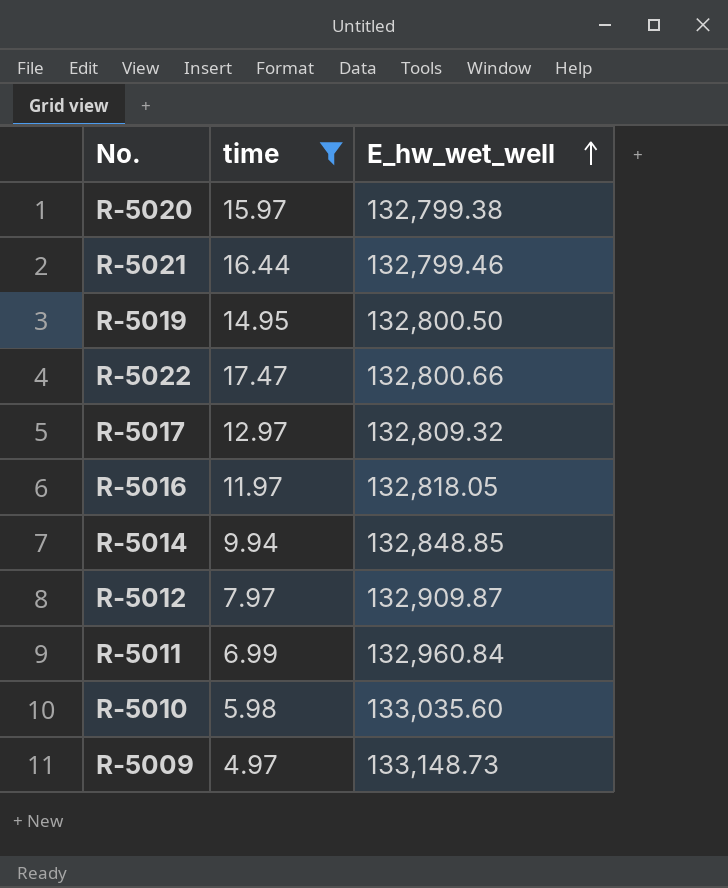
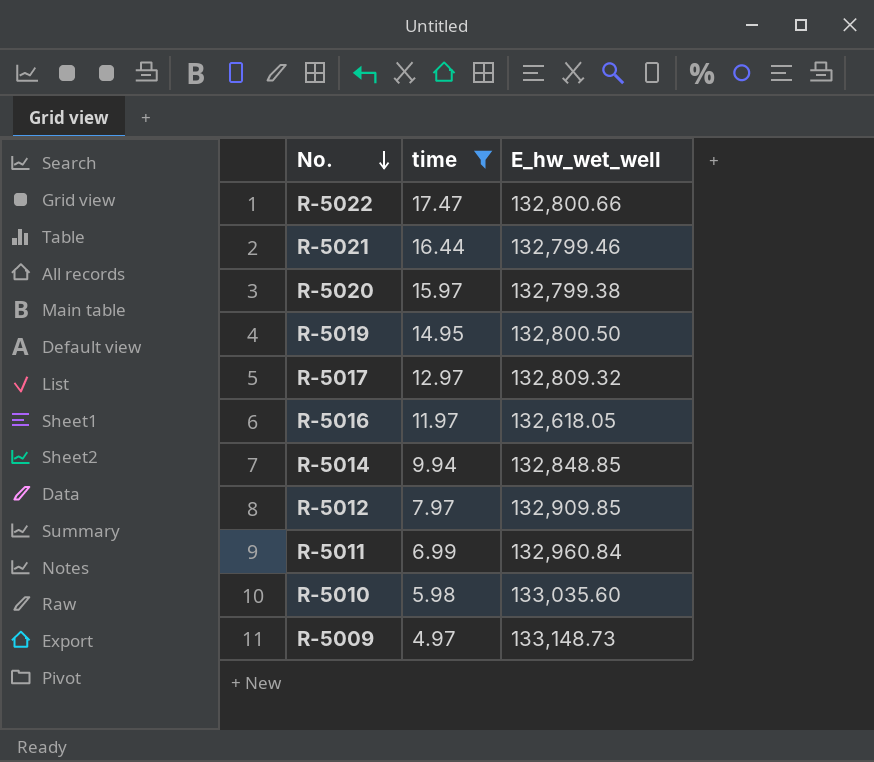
row order: E_hw_wet_well ascending -> No. descending
R-5016 | E_hw_wet_well: 132,818.05 -> 132,618.05
R-5012 | E_hw_wet_well: 132,909.87 -> 132,909.85

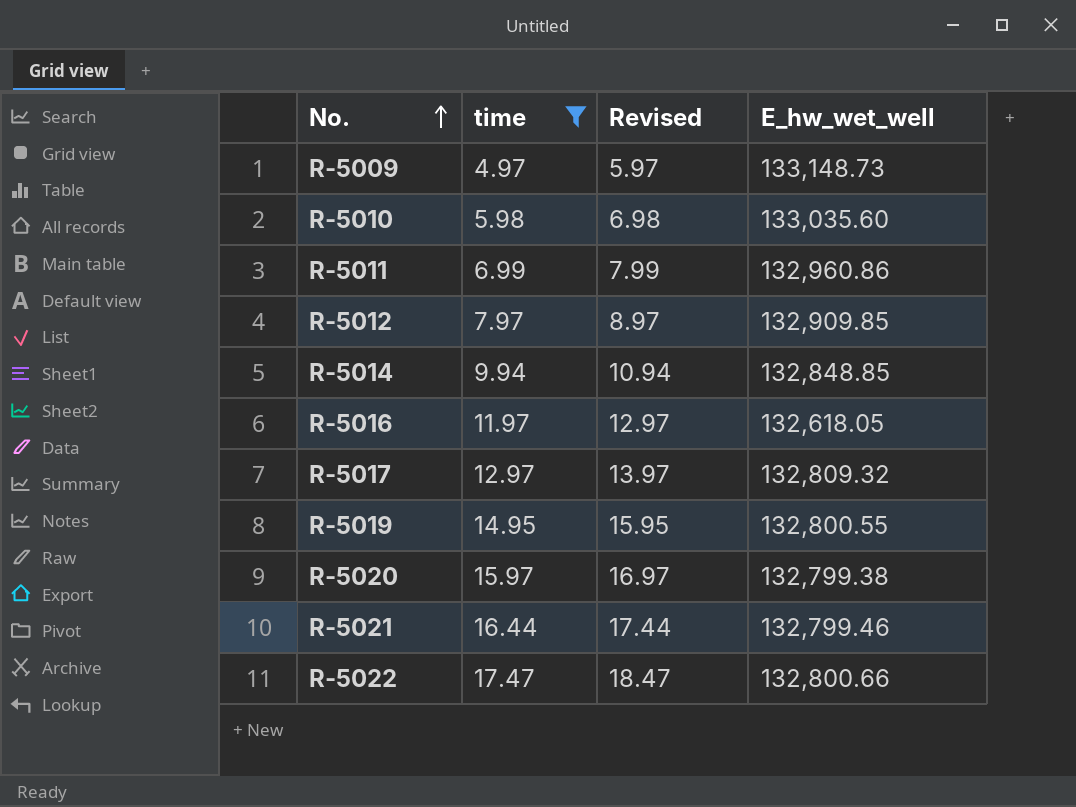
row order: No. descending -> No. ascending
column Revised | formula: none -> [time] + 1
R-5011 | E_hw_wet_well: 132,960.84 -> 132,960.86
R-5019 | E_hw_wet_well: 132,800.50 -> 132,800.55

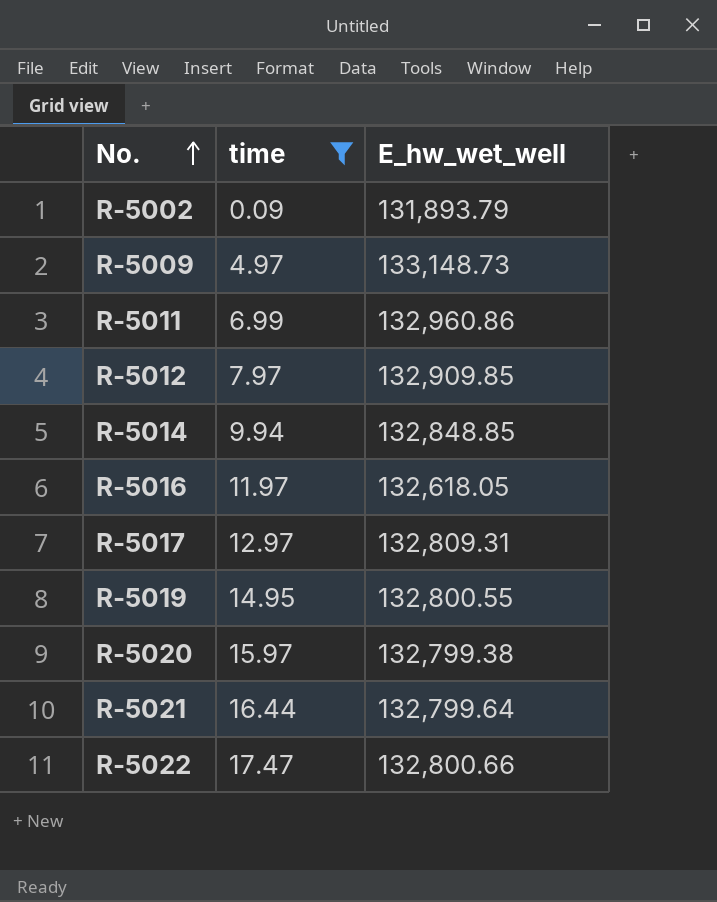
column Revised | formula: [time] + 1 -> none
row R-5010: 5.98 | 6.98 | 133,035.60 -> none
row R-5002: none -> 0.09 | 131,893.79
R-5017 | E_hw_wet_well: 132,809.32 -> 132,809.31
R-5021 | E_hw_wet_well: 132,799.46 -> 132,799.64

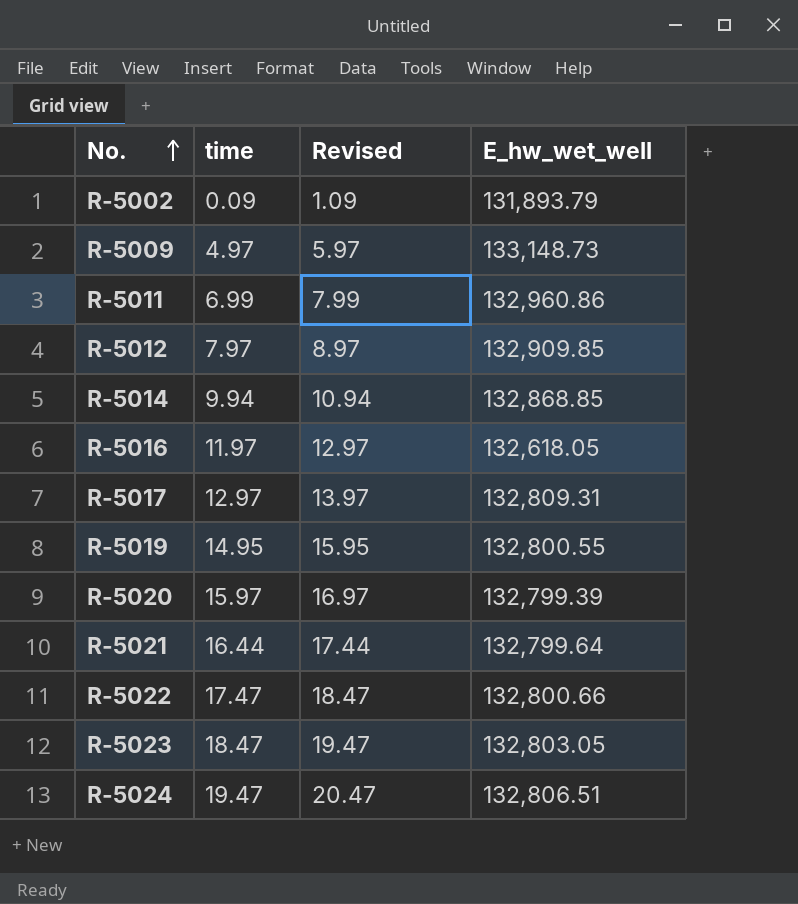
filter: time <= 17.47 -> none
column Revised | formula: none -> [time] + 1
R-5014 | E_hw_wet_well: 132,848.85 -> 132,868.85
R-5020 | E_hw_wet_well: 132,799.38 -> 132,799.39

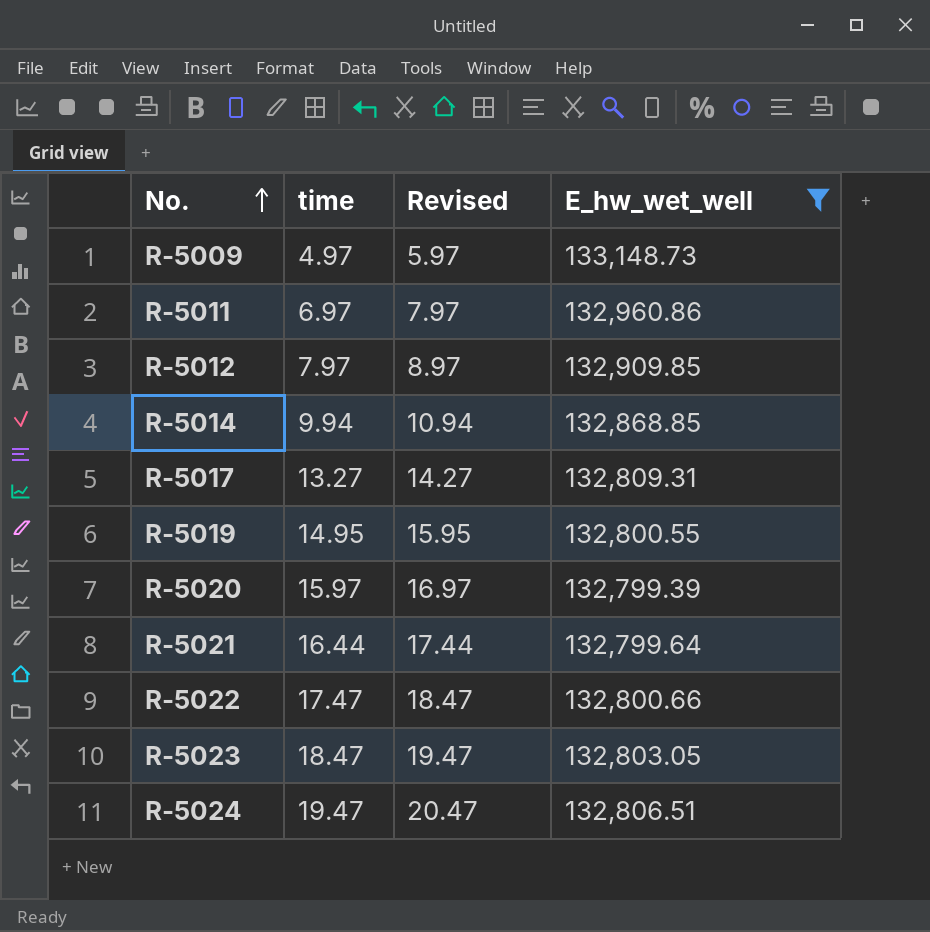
filter: none -> E_hw_wet_well >= 132,799.39
R-5011 | time: 6.99 -> 6.97
R-5011 | Revised: 7.99 -> 7.97
R-5017 | time: 12.97 -> 13.27
R-5017 | Revised: 13.97 -> 14.27

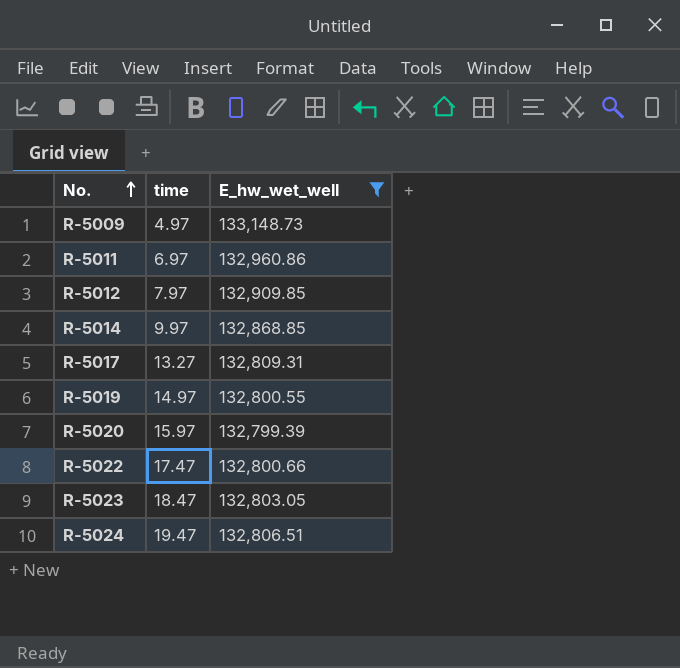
column Revised | formula: [time] + 1 -> none
row R-5021: 16.44 | 17.44 | 132,799.64 -> none
R-5014 | time: 9.94 -> 9.97
R-5019 | time: 14.95 -> 14.97

